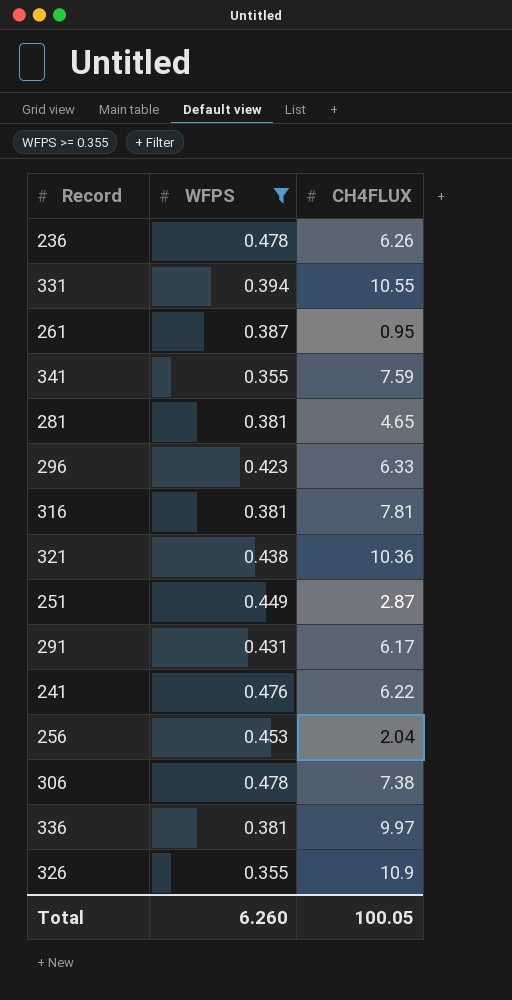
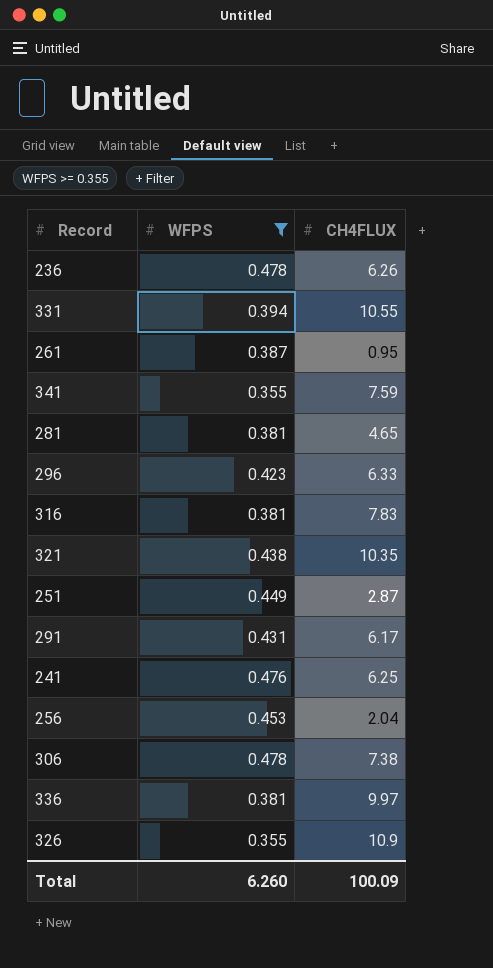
316 | CH4FLUX: 7.81 -> 7.83
321 | CH4FLUX: 10.36 -> 10.35
241 | CH4FLUX: 6.22 -> 6.25
Total | CH4FLUX: 100.05 -> 100.09

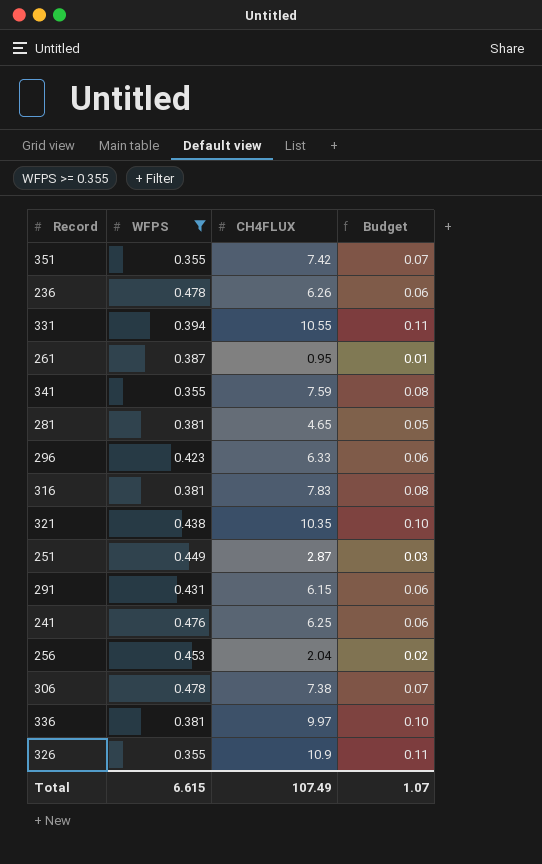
column Budget | formula: none -> [CH4FLUX] * 0.01
row 351: none -> 0.355 | 7.42 | 0.07
291 | CH4FLUX: 6.17 -> 6.15
Total | WFPS: 6.260 -> 6.615
Total | CH4FLUX: 100.09 -> 107.49

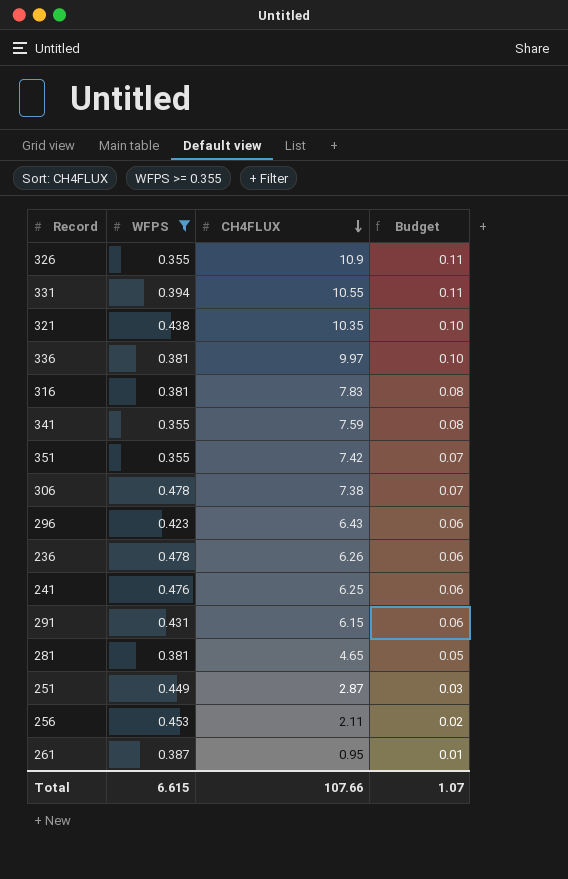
row order: none -> CH4FLUX descending
296 | CH4FLUX: 6.33 -> 6.43
256 | CH4FLUX: 2.04 -> 2.11
Total | CH4FLUX: 107.49 -> 107.66

